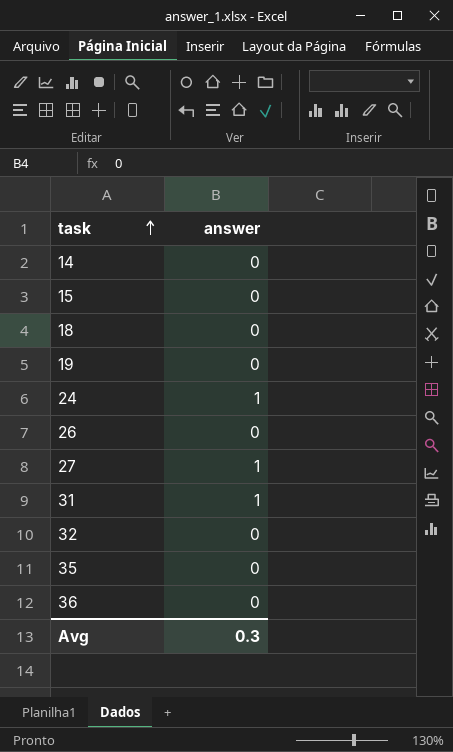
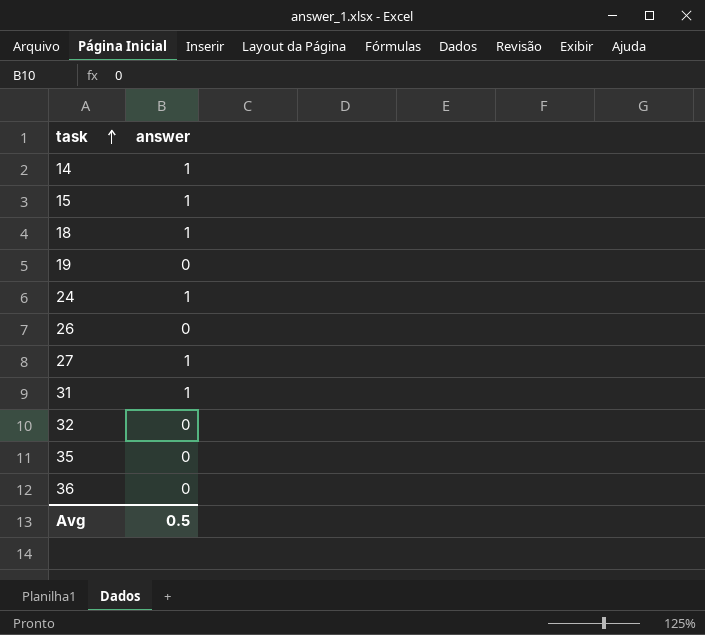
14 | answer: 0 -> 1
15 | answer: 0 -> 1
18 | answer: 0 -> 1
Avg | answer: 0.3 -> 0.5

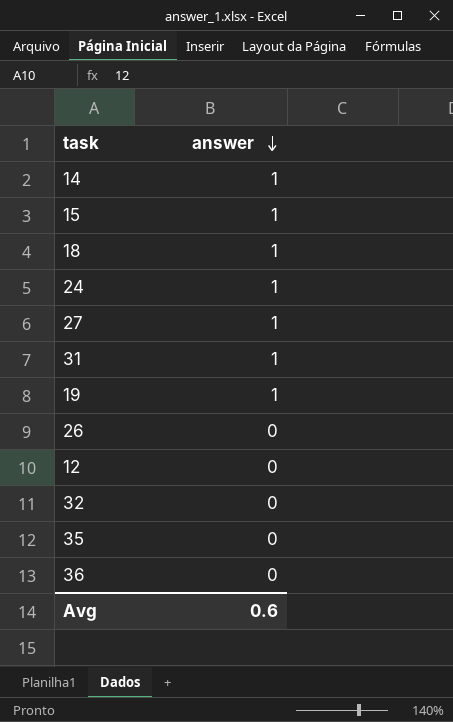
row order: task ascending -> answer descending
19 | answer: 0 -> 1
row 12: none -> 0
Avg | answer: 0.5 -> 0.6

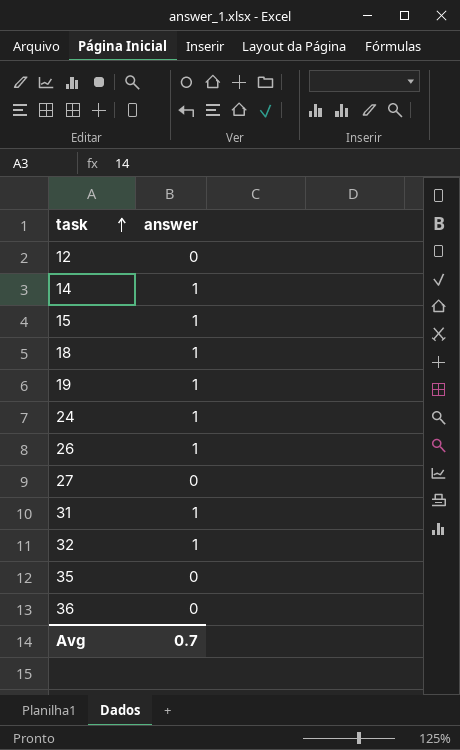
row order: answer descending -> task ascending
26 | answer: 0 -> 1
27 | answer: 1 -> 0
32 | answer: 0 -> 1
Avg | answer: 0.6 -> 0.7

